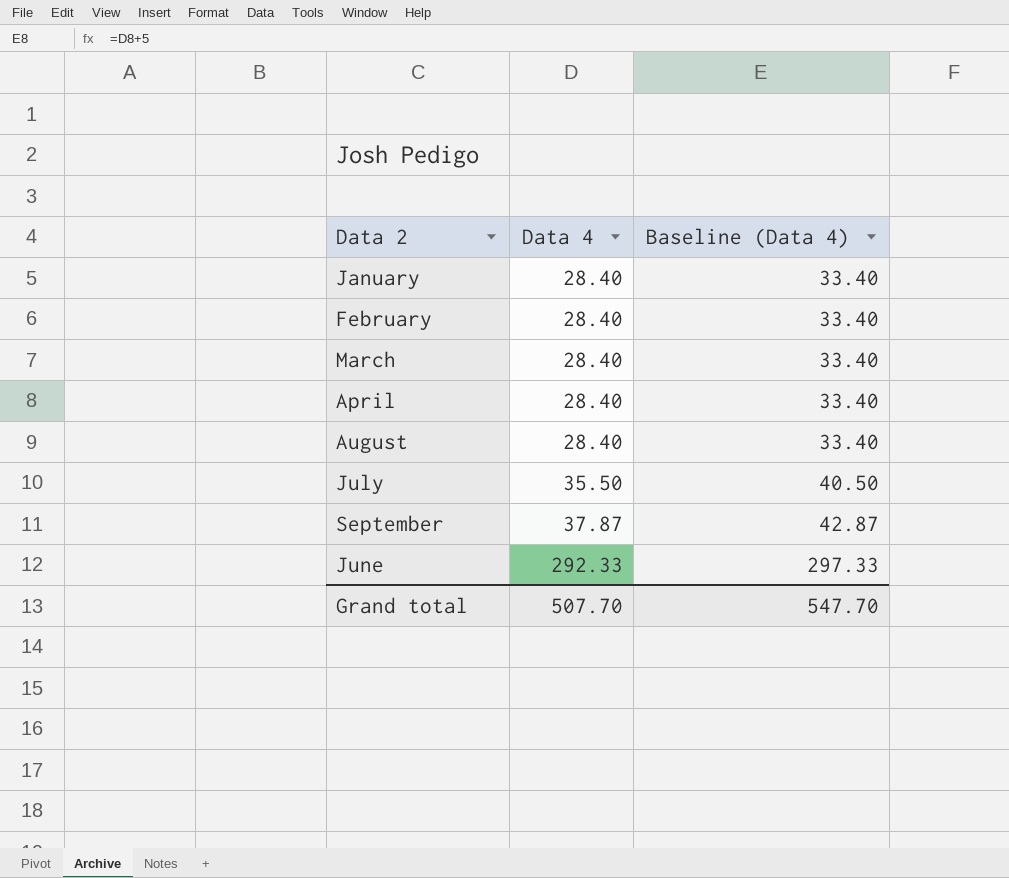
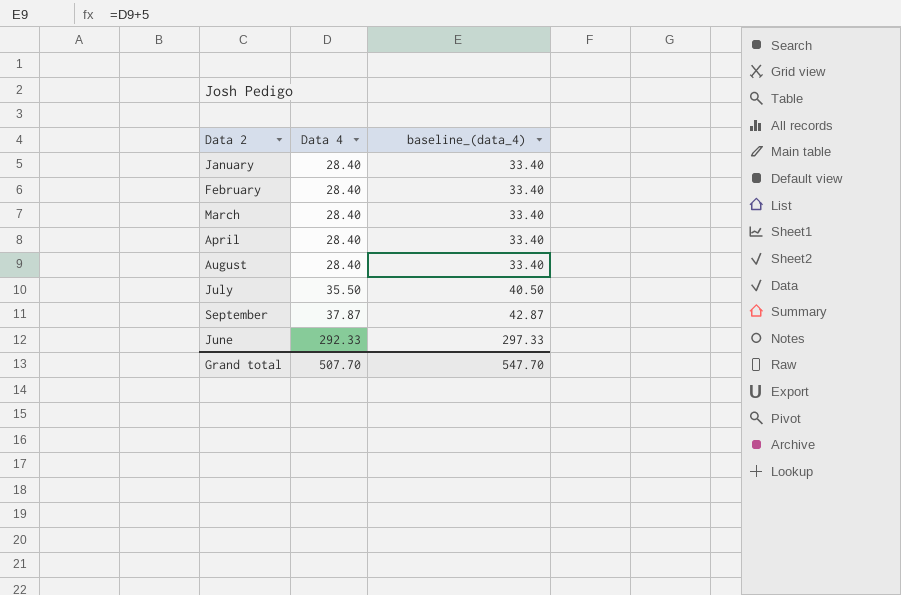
column name: Baseline (Data 4) -> baseline_(data_4)

